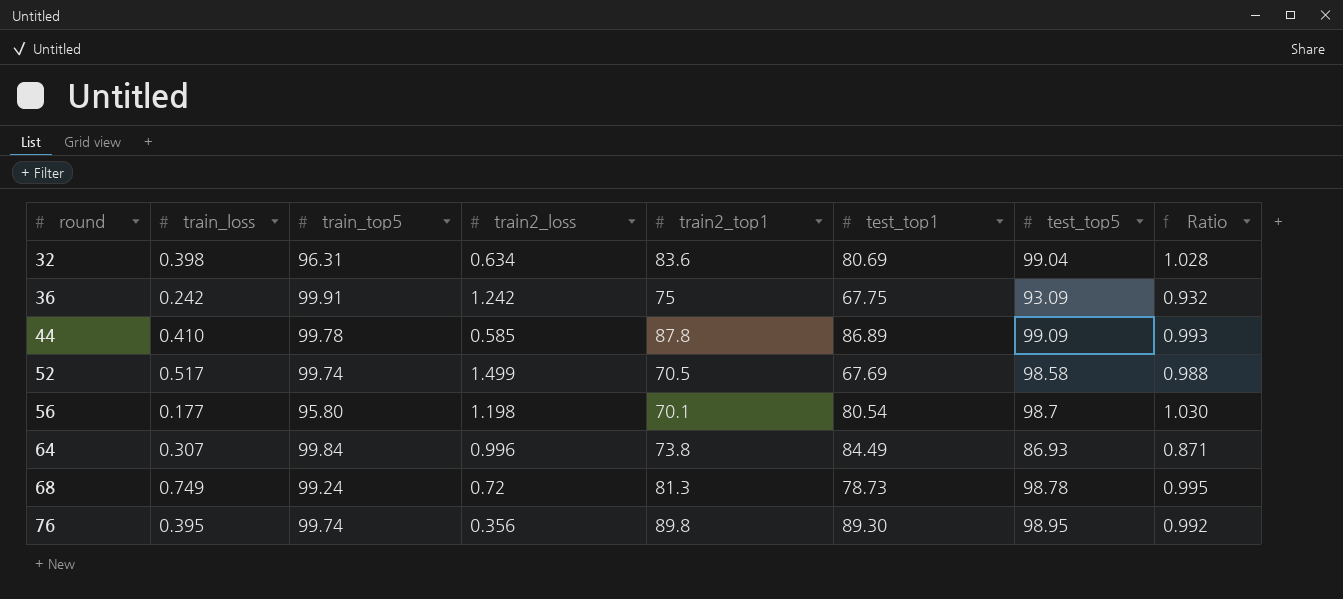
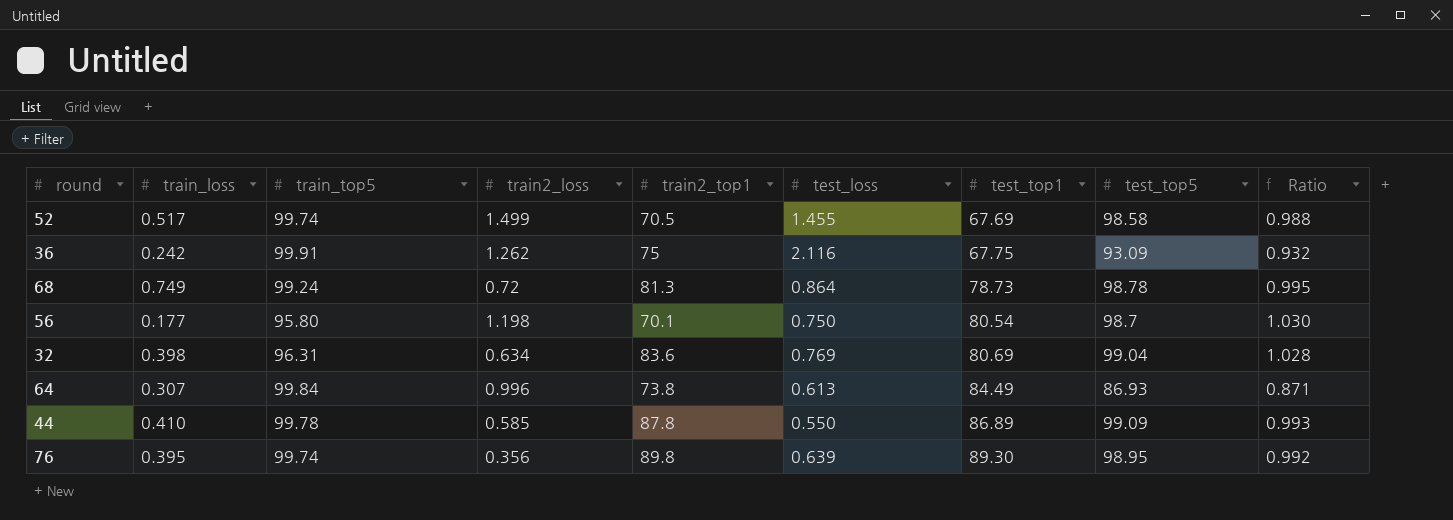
row order: round ascending -> test_top1 ascending
column test_loss | position: none -> 6
36 | train2_loss: 1.242 -> 1.262

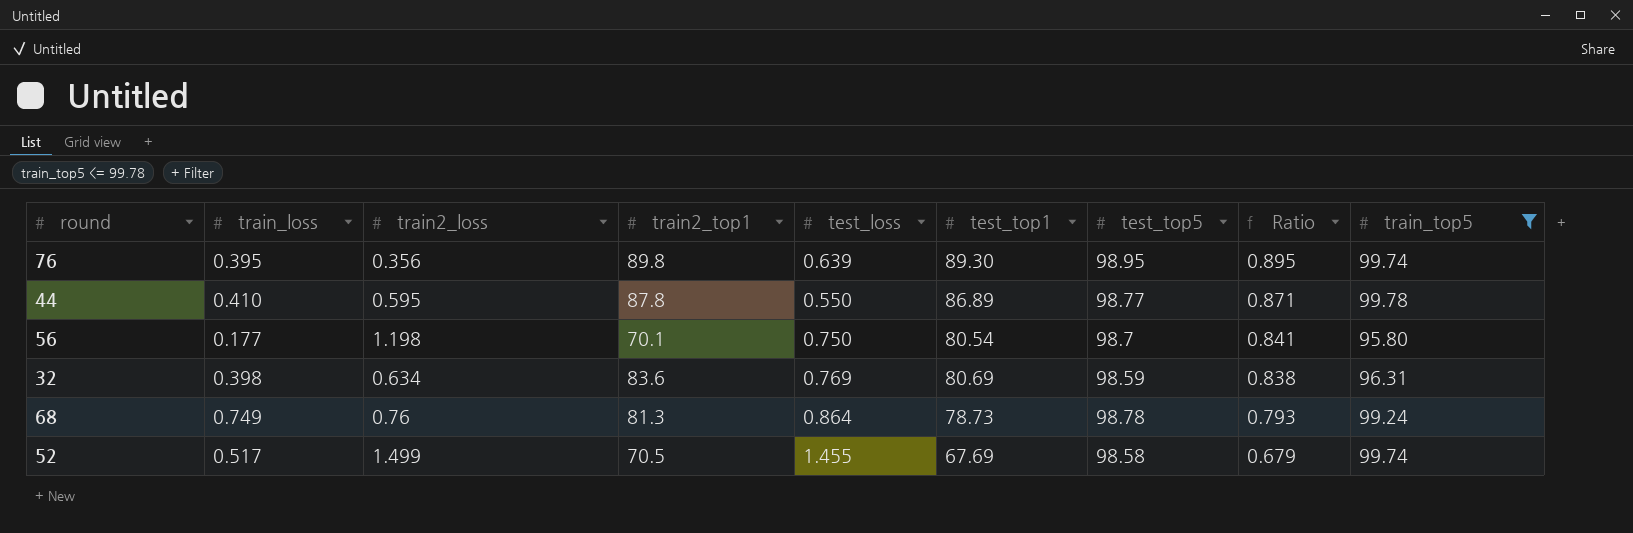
filter: none -> train_top5 <= 99.78
row order: test_top1 ascending -> Ratio descending
column Ratio | formula: [test_top5] / [train_top5] -> [test_top1] / [train_top5]
column train_top5 | position: 3 -> 9
44 | train2_loss: 0.585 -> 0.595
44 | test_top5: 99.09 -> 98.77
32 | test_top5: 99.04 -> 98.59
68 | train2_loss: 0.72 -> 0.76

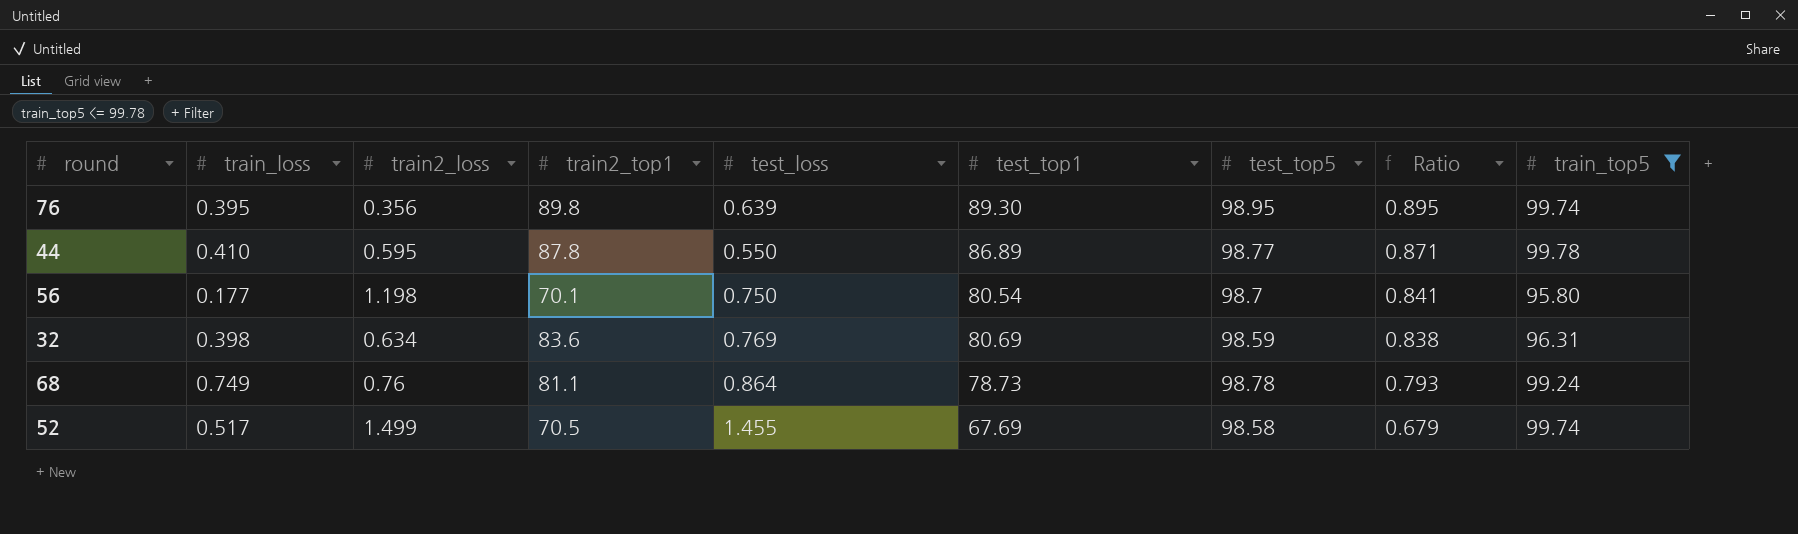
68 | train2_top1: 81.3 -> 81.1

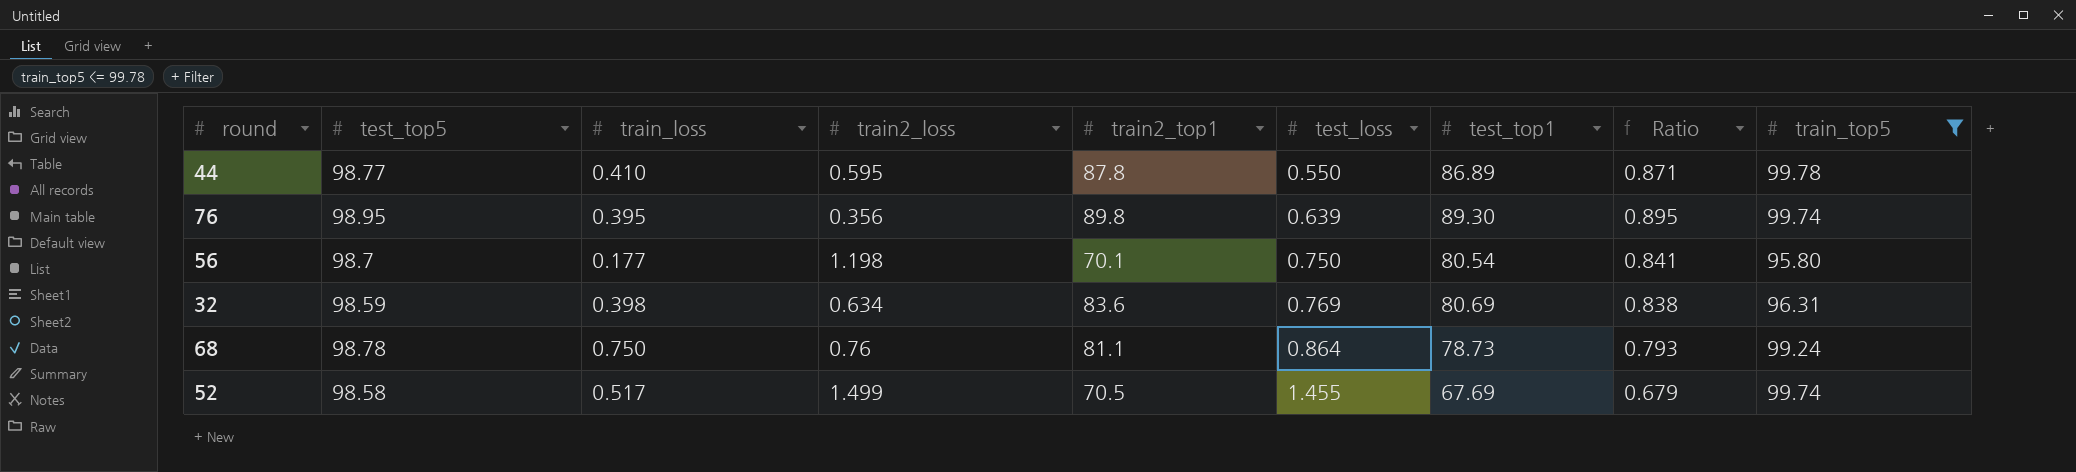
row order: Ratio descending -> test_loss ascending
column test_top5 | position: 7 -> 2
68 | train_loss: 0.749 -> 0.750

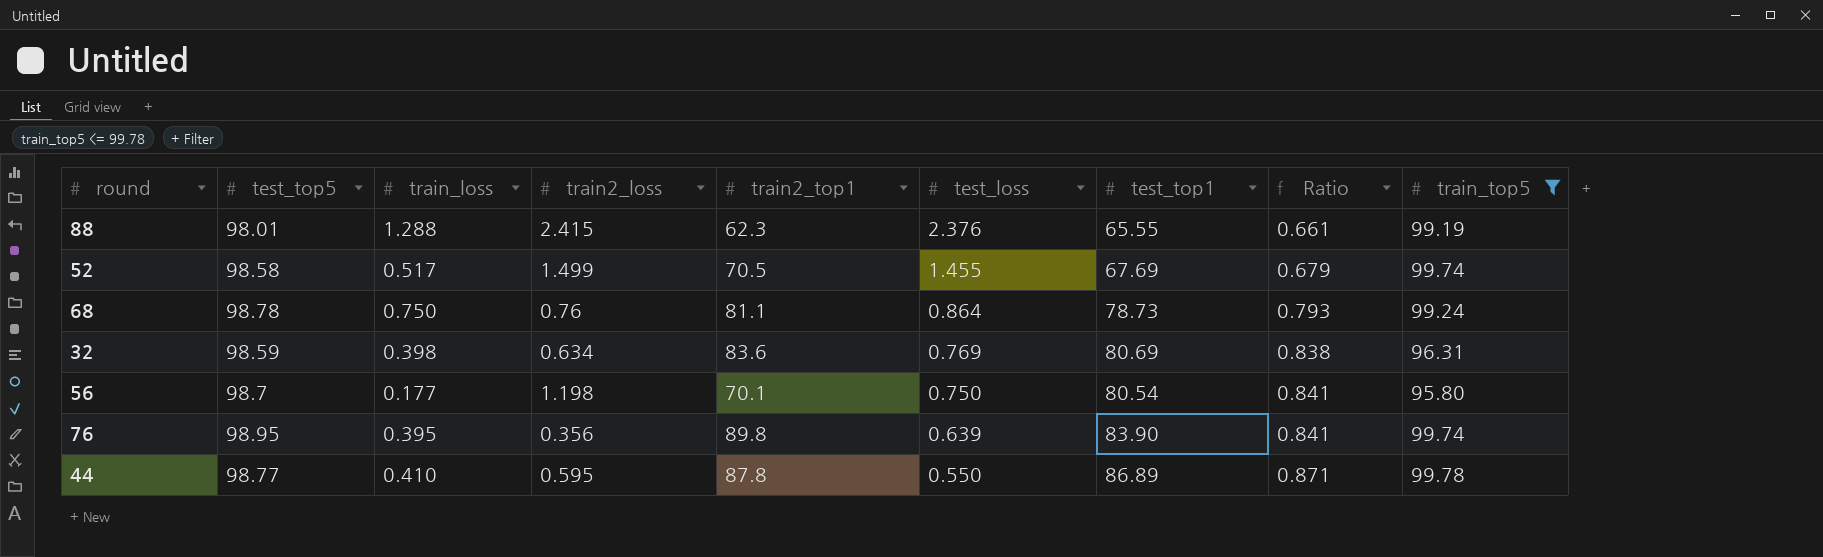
row order: test_loss ascending -> test_loss descending
row 88: none -> 98.01 | 1.288 | 2.415 | 62.3 | 2.376 | 65.55 | 0.661 | 99.19
76 | test_top1: 89.30 -> 83.90
76 | Ratio: 0.895 -> 0.841

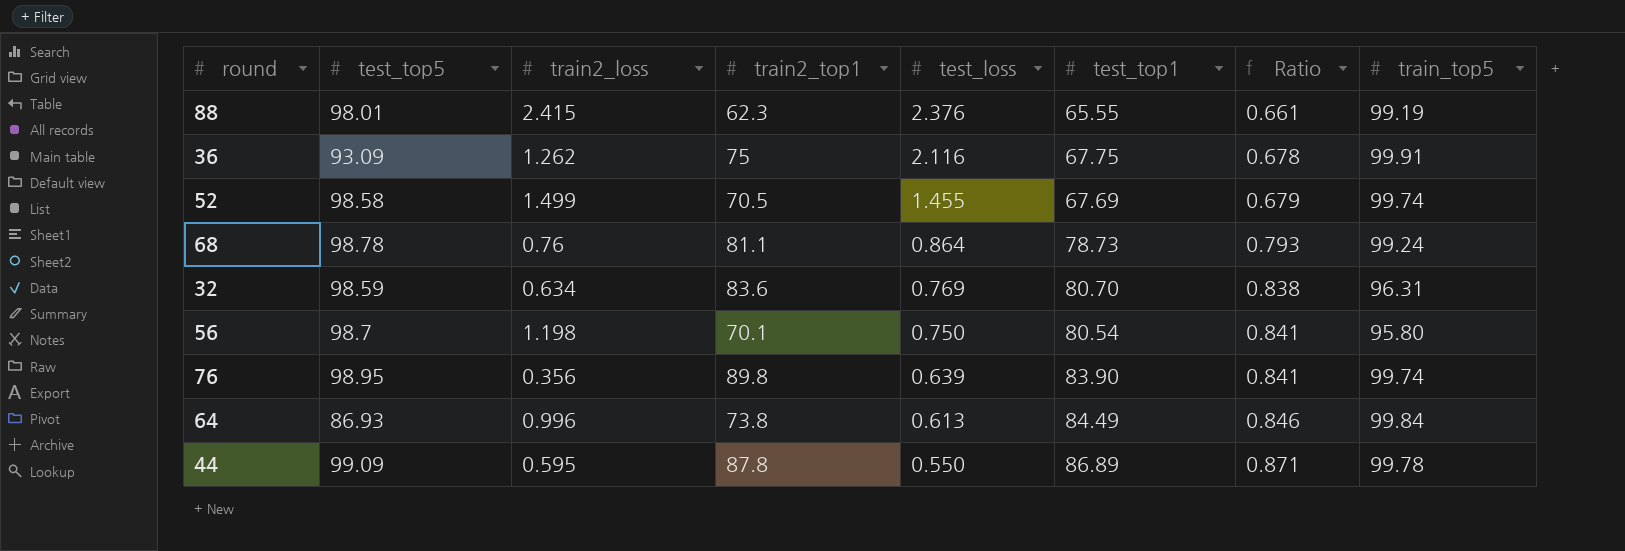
filter: train_top5 <= 99.78 -> none
column train_loss | position: 3 -> none
32 | test_top1: 80.69 -> 80.70
44 | test_top5: 98.77 -> 99.09

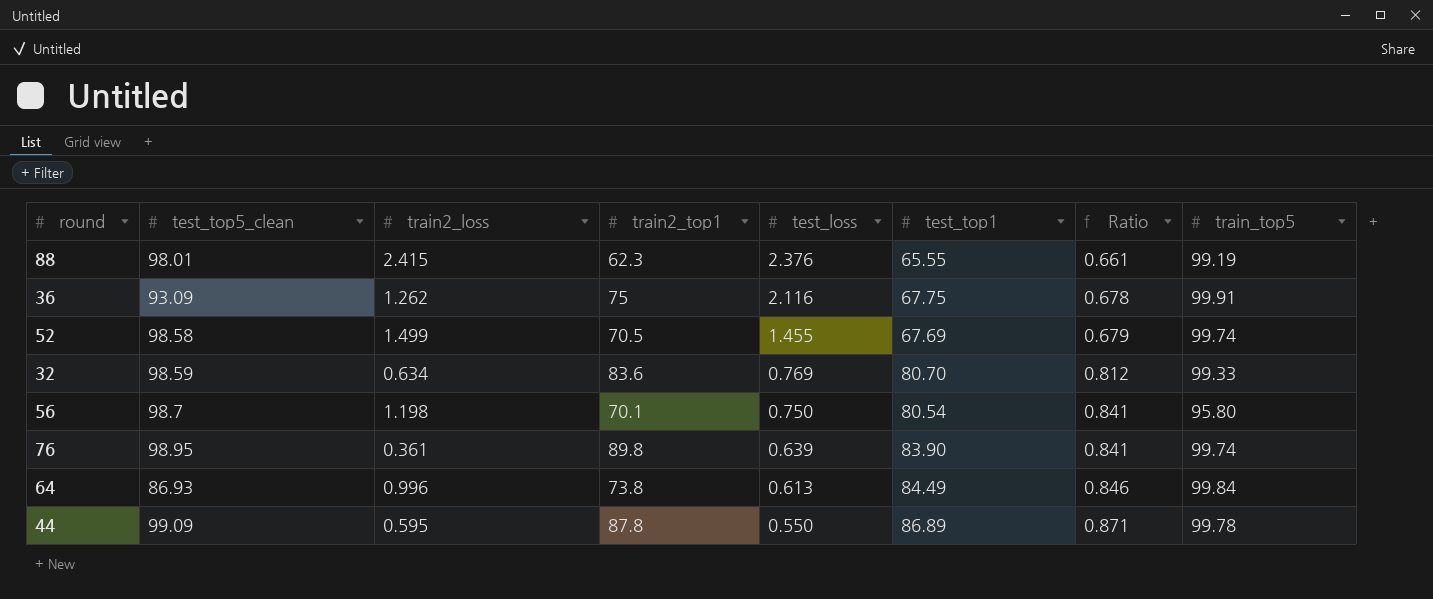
column name: test_top5 -> test_top5_clean
row 68: 98.78 | 0.76 | 81.1 | 0.864 | 78.73 | 0.793 | 99.24 -> none
32 | Ratio: 0.838 -> 0.812
32 | train_top5: 96.31 -> 99.33
76 | train2_loss: 0.356 -> 0.361

